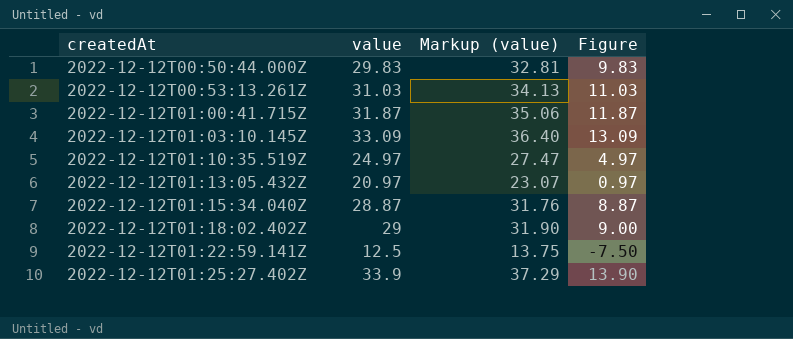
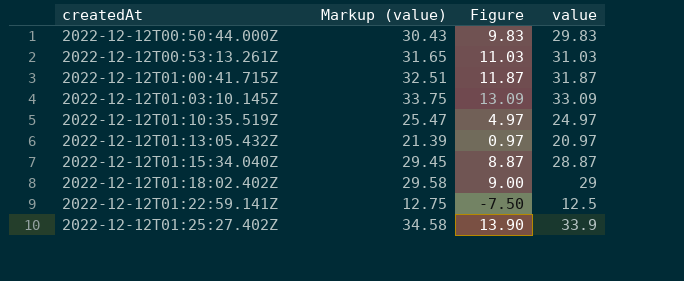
column Markup (value) | formula: [value] * 1.1 -> [value] * 1.02
column value | position: 2 -> 4

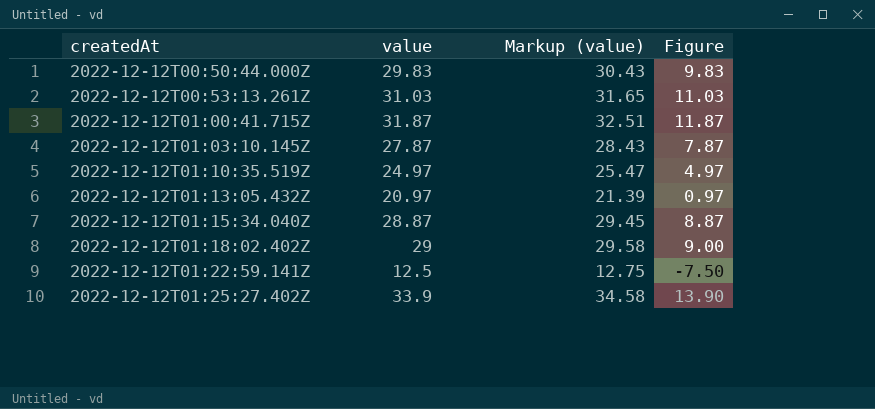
column value | position: 4 -> 2
2022-12-12T01:03:10.145Z | value: 33.09 -> 27.87
2022-12-12T01:03:10.145Z | Markup (value): 33.75 -> 28.43
2022-12-12T01:03:10.145Z | Figure: 13.09 -> 7.87

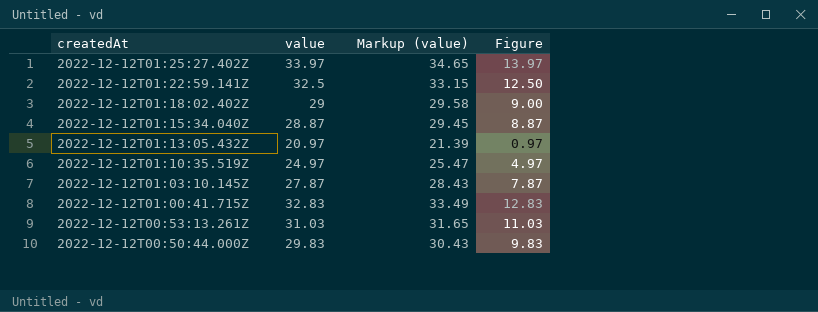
row order: createdAt ascending -> createdAt descending
2022-12-12T01:25:27.402Z | value: 33.9 -> 33.97
2022-12-12T01:25:27.402Z | Markup (value): 34.58 -> 34.65
2022-12-12T01:25:27.402Z | Figure: 13.90 -> 13.97
2022-12-12T01:22:59.141Z | value: 12.5 -> 32.5
2022-12-12T01:22:59.141Z | Markup (value): 12.75 -> 33.15
2022-12-12T01:22:59.141Z | Figure: -7.50 -> 12.50
2022-12-12T01:00:41.715Z | value: 31.87 -> 32.83
2022-12-12T01:00:41.715Z | Markup (value): 32.51 -> 33.49
2022-12-12T01:00:41.715Z | Figure: 11.87 -> 12.83

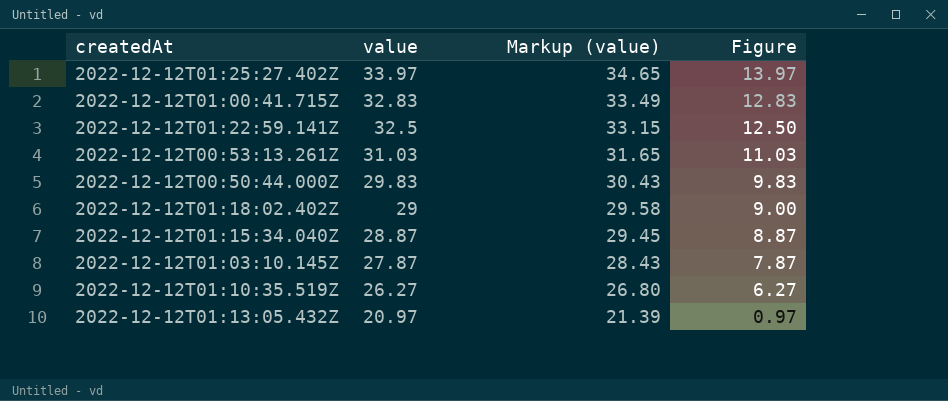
row order: createdAt descending -> value descending
2022-12-12T01:10:35.519Z | value: 24.97 -> 26.27
2022-12-12T01:10:35.519Z | Markup (value): 25.47 -> 26.80
2022-12-12T01:10:35.519Z | Figure: 4.97 -> 6.27

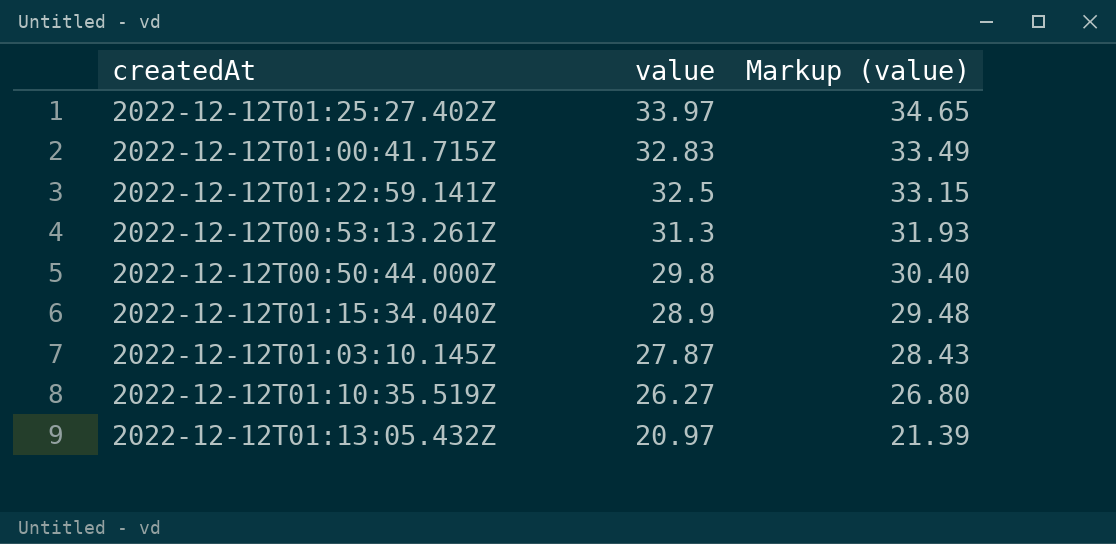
column Figure | formula: [value] - 20 -> none
row 2022-12-12T01:18:02.402Z: 29 | 29.58 | 9.00 -> none
2022-12-12T00:53:13.261Z | value: 31.03 -> 31.3
2022-12-12T00:53:13.261Z | Markup (value): 31.65 -> 31.93
2022-12-12T00:50:44.000Z | value: 29.83 -> 29.8
2022-12-12T00:50:44.000Z | Markup (value): 30.43 -> 30.40
2022-12-12T01:15:34.040Z | value: 28.87 -> 28.9
2022-12-12T01:15:34.040Z | Markup (value): 29.45 -> 29.48

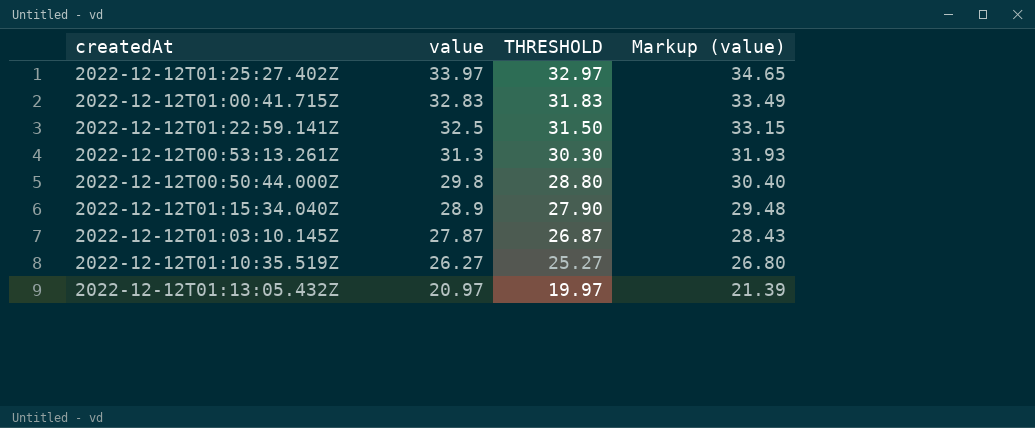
column THRESHOLD | formula: none -> [value] - 1

